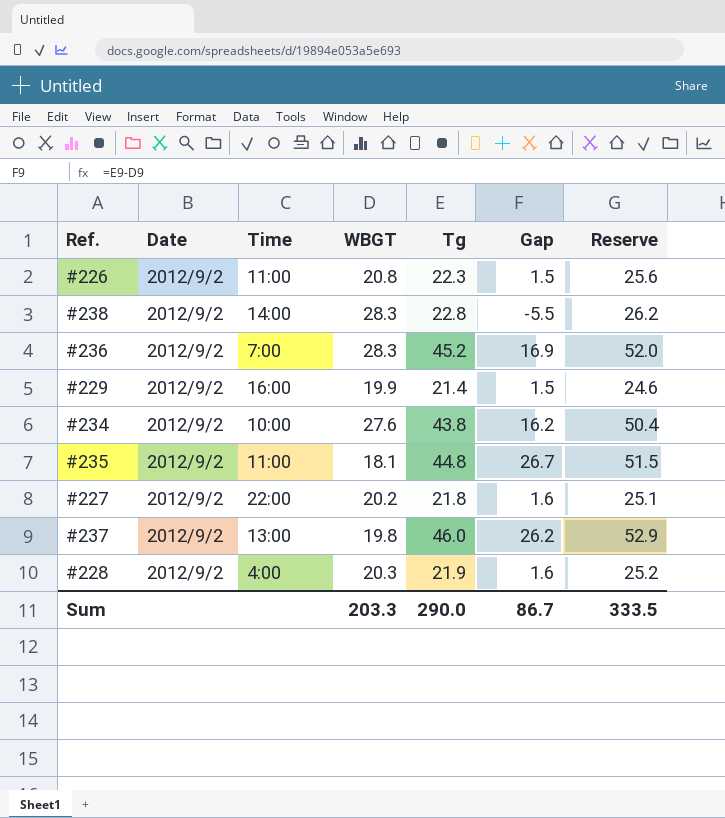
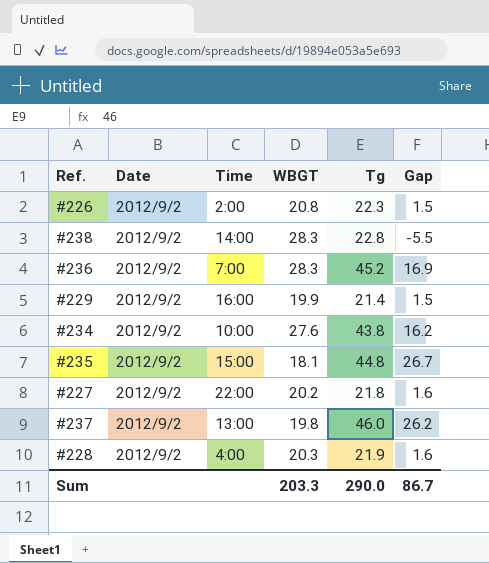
column Reserve | formula: [Tg] * 1.15 -> none
#226 | Time: 11:00 -> 2:00
#235 | Time: 11:00 -> 15:00

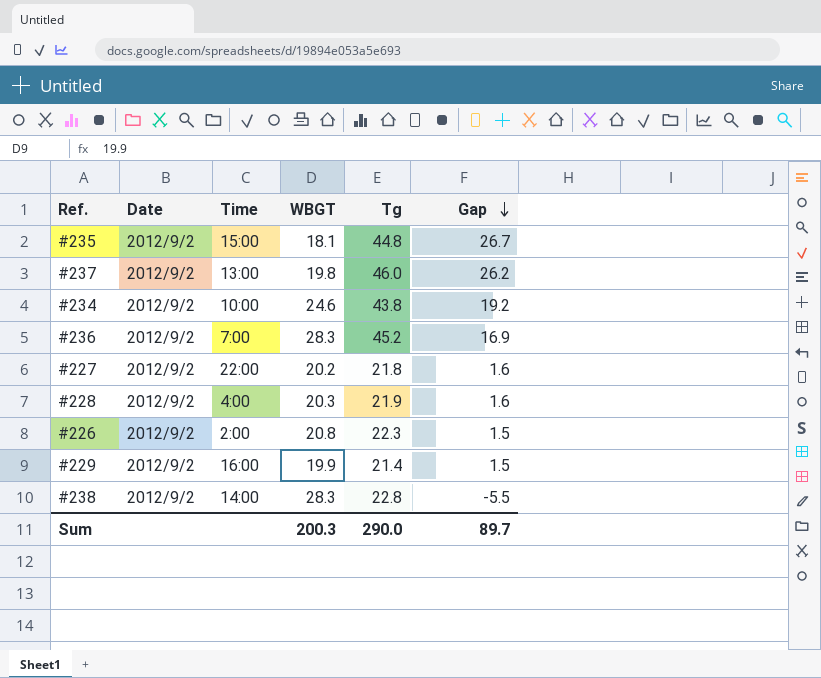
row order: none -> Gap descending
#234 | WBGT: 27.6 -> 24.6
#234 | Gap: 16.2 -> 19.2
Sum | WBGT: 203.3 -> 200.3
Sum | Gap: 86.7 -> 89.7

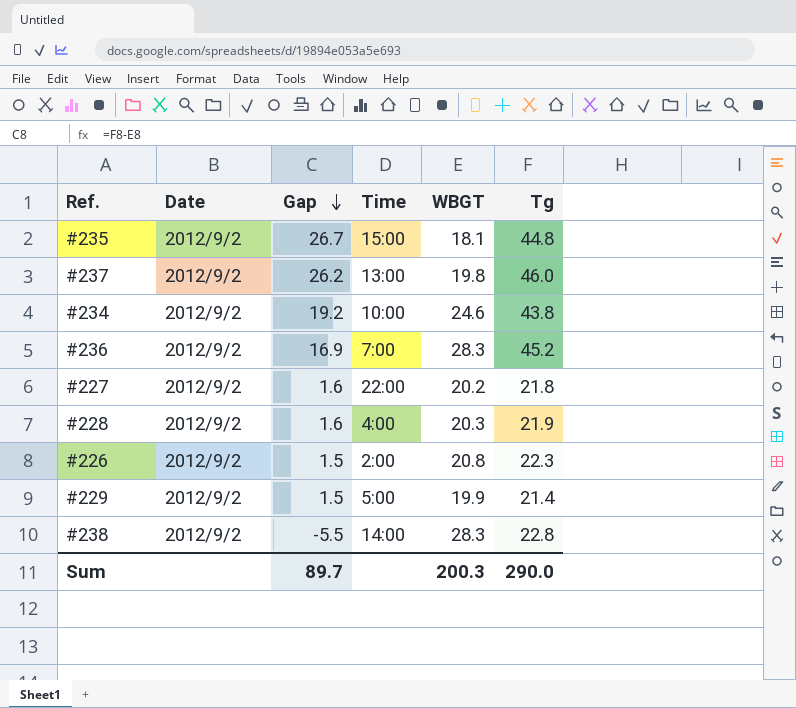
column Gap | position: 6 -> 3
#229 | Time: 16:00 -> 5:00

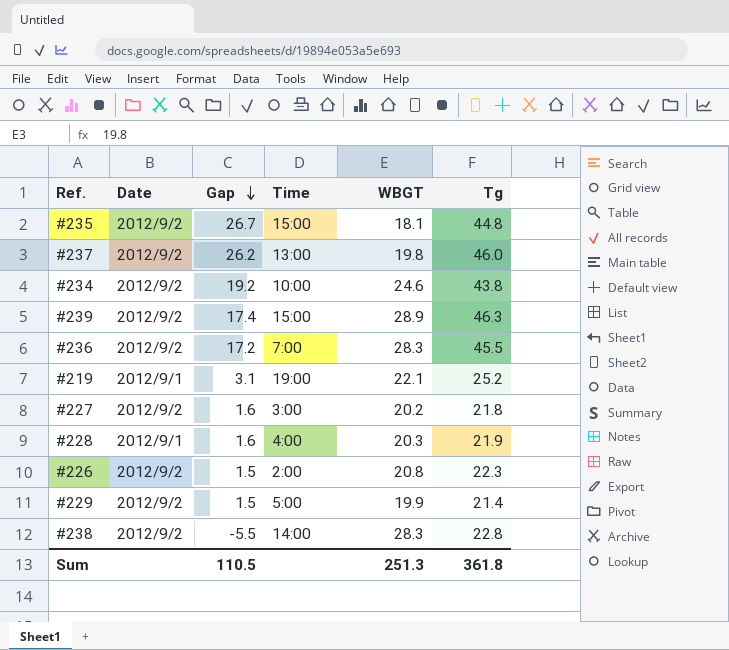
row #239: none -> 2012/9/2 | 17.4 | 15:00 | 28.9 | 46.3
#236 | Gap: 16.9 -> 17.2
#236 | Tg: 45.2 -> 45.5
row #219: none -> 2012/9/1 | 3.1 | 19:00 | 22.1 | 25.2
#227 | Time: 22:00 -> 3:00
#228 | Date: 2012/9/2 -> 2012/9/1
Sum | Gap: 89.7 -> 110.5
Sum | WBGT: 200.3 -> 251.3
Sum | Tg: 290.0 -> 361.8

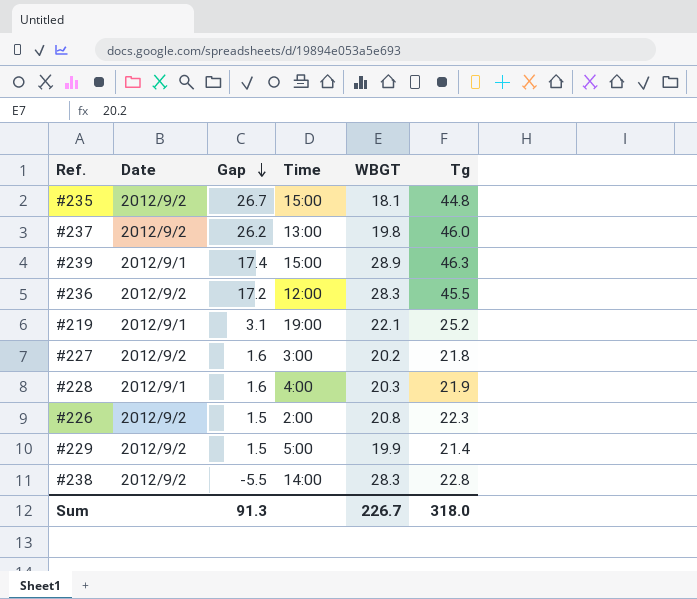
row #234: 2012/9/2 | 19.2 | 10:00 | 24.6 | 43.8 -> none
#239 | Date: 2012/9/2 -> 2012/9/1
#236 | Time: 7:00 -> 12:00
Sum | Gap: 110.5 -> 91.3
Sum | WBGT: 251.3 -> 226.7
Sum | Tg: 361.8 -> 318.0

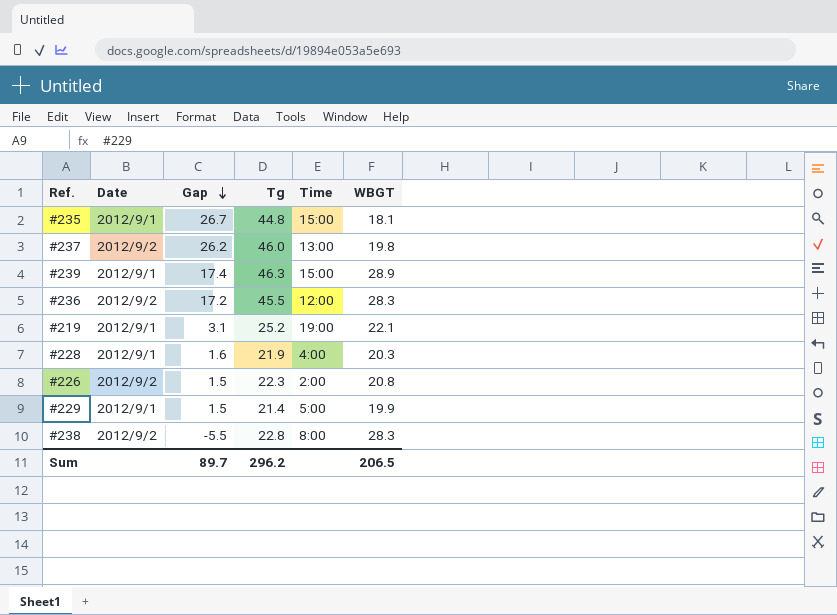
column Tg | position: 6 -> 4
row #227: 2012/9/2 | 1.6 | 3:00 | 20.2 | 21.8 -> none
#235 | Date: 2012/9/2 -> 2012/9/1
#229 | Date: 2012/9/2 -> 2012/9/1
#238 | Time: 14:00 -> 8:00
Sum | Gap: 91.3 -> 89.7
Sum | Tg: 318.0 -> 296.2
Sum | WBGT: 226.7 -> 206.5

